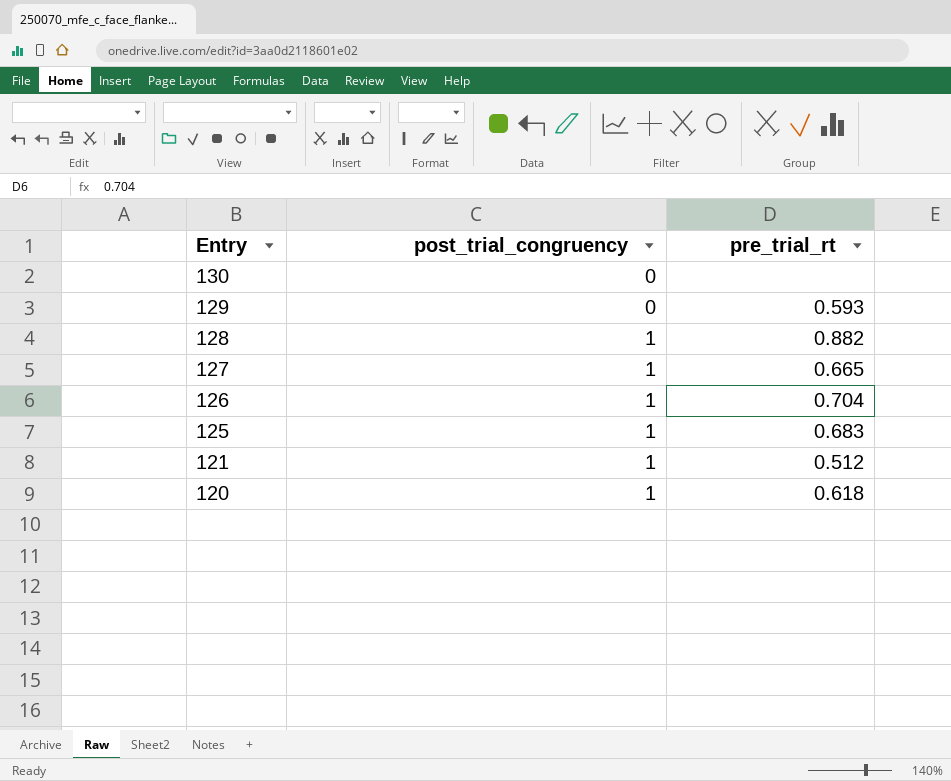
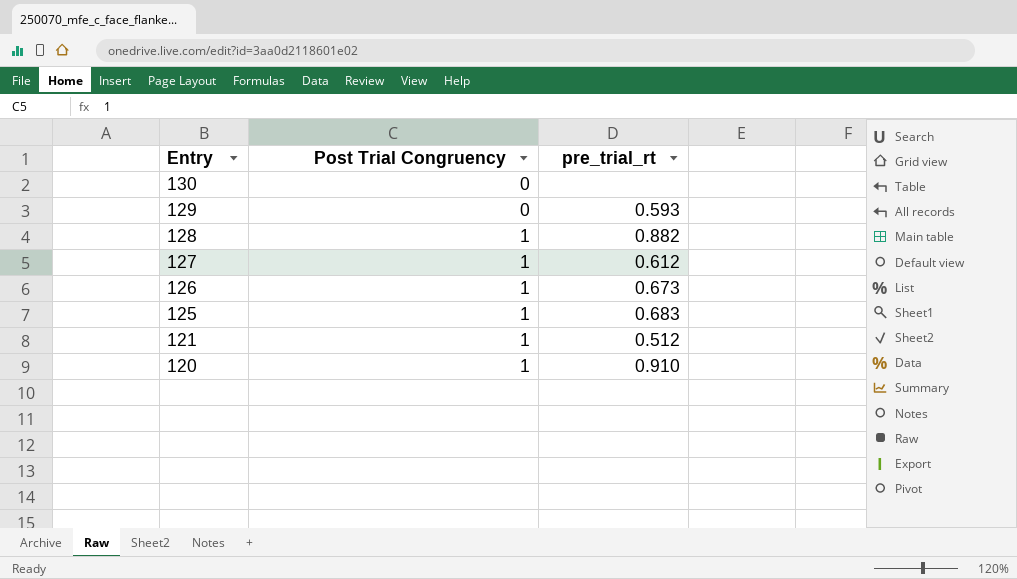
column name: post_trial_congruency -> Post Trial Congruency
127 | pre_trial_rt: 0.665 -> 0.612
126 | pre_trial_rt: 0.704 -> 0.673
120 | pre_trial_rt: 0.618 -> 0.910

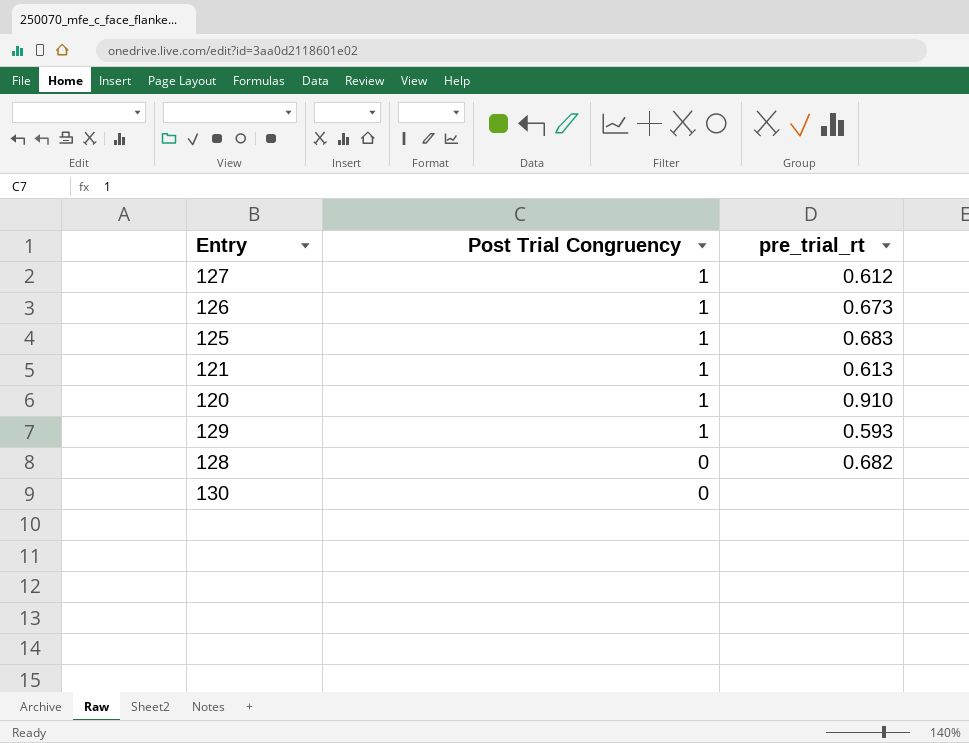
row order: Entry descending -> Post Trial Congruency descending
121 | pre_trial_rt: 0.512 -> 0.613
129 | Post Trial Congruency: 0 -> 1
128 | Post Trial Congruency: 1 -> 0
128 | pre_trial_rt: 0.882 -> 0.682

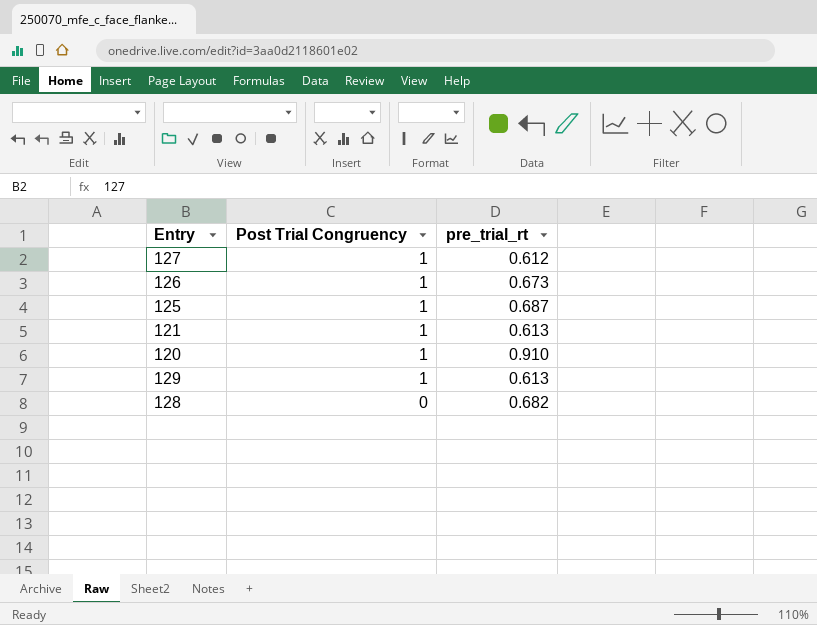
row 130: 0 | none -> none
125 | pre_trial_rt: 0.683 -> 0.687
129 | pre_trial_rt: 0.593 -> 0.613

